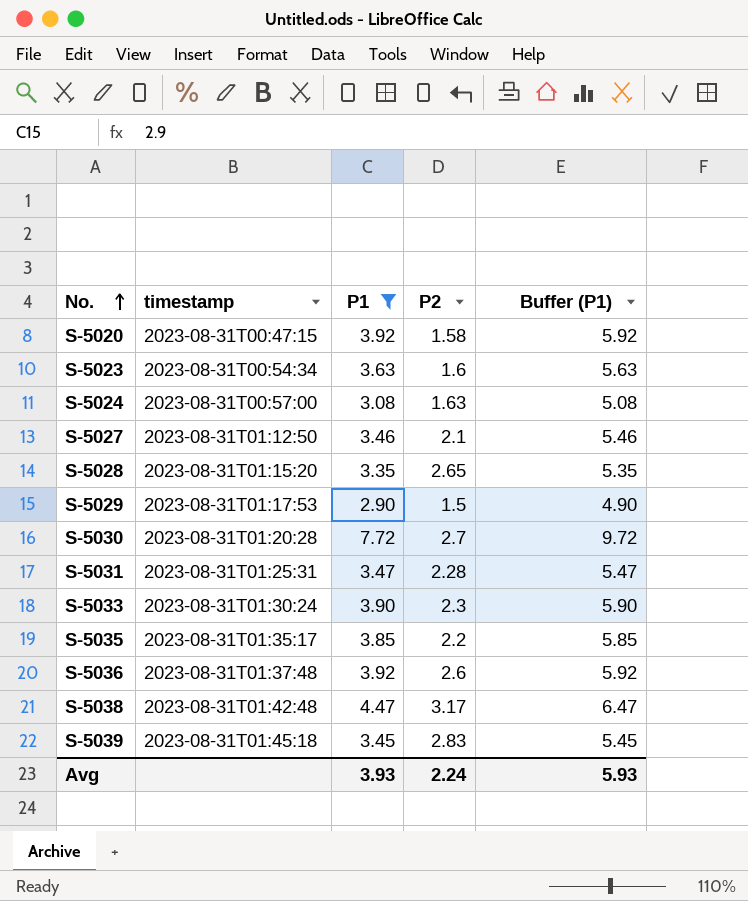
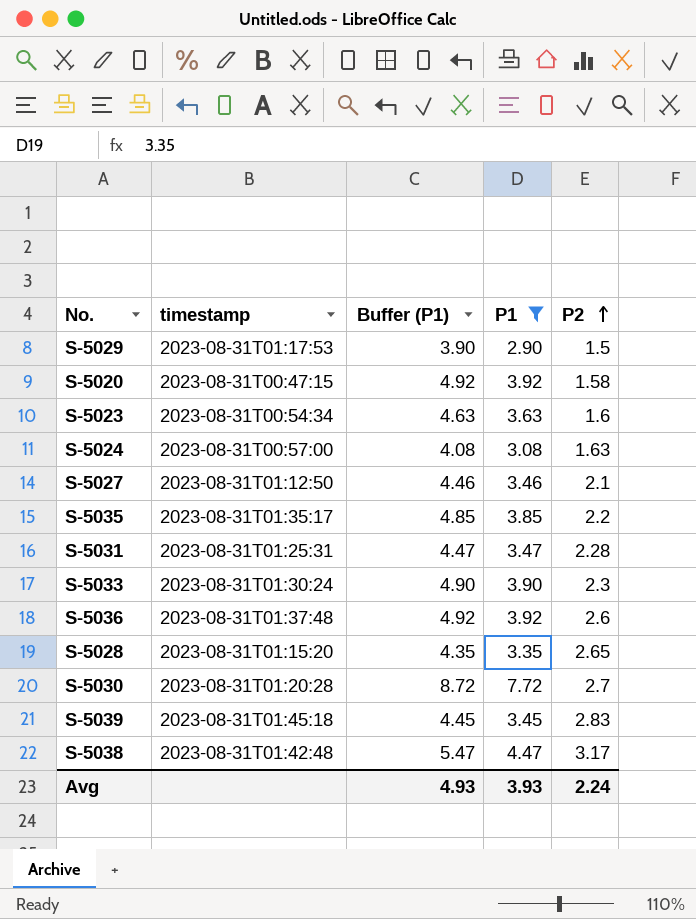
row order: No. ascending -> P2 ascending
column Buffer (P1) | formula: [P1] + 2 -> [P1] + 1
column Buffer (P1) | position: 5 -> 3
Avg | Buffer (P1): 5.93 -> 4.93

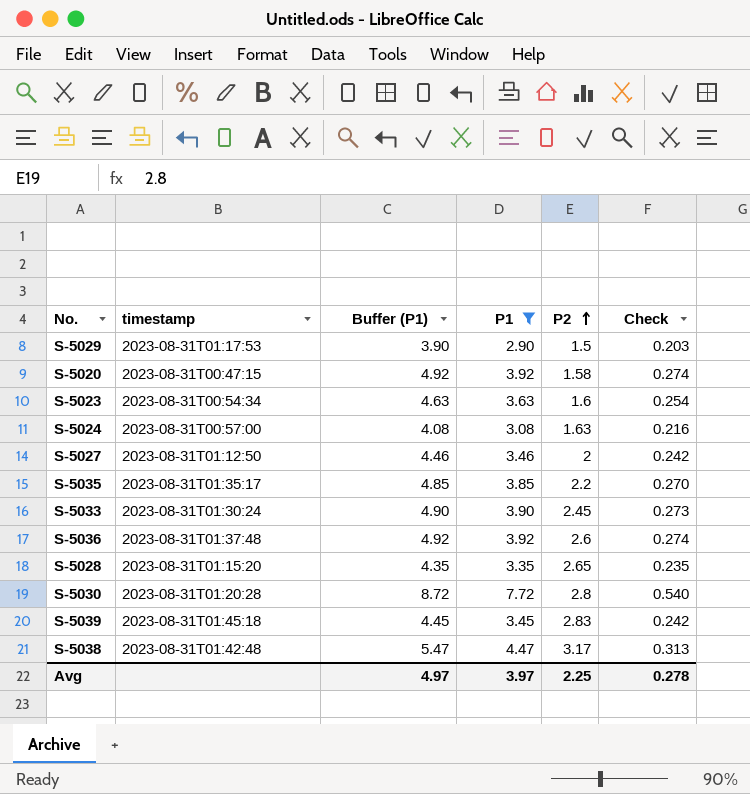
column Check | formula: none -> [P1] * 0.07
row S-5031: 2023-08-31T01:25:31 | 4.47 | 3.47 | 2.28 -> none
S-5027 | P2: 2.1 -> 2
S-5033 | P2: 2.3 -> 2.45
S-5030 | P2: 2.7 -> 2.8
Avg | Buffer (P1): 4.93 -> 4.97
Avg | P1: 3.93 -> 3.97
Avg | P2: 2.24 -> 2.25

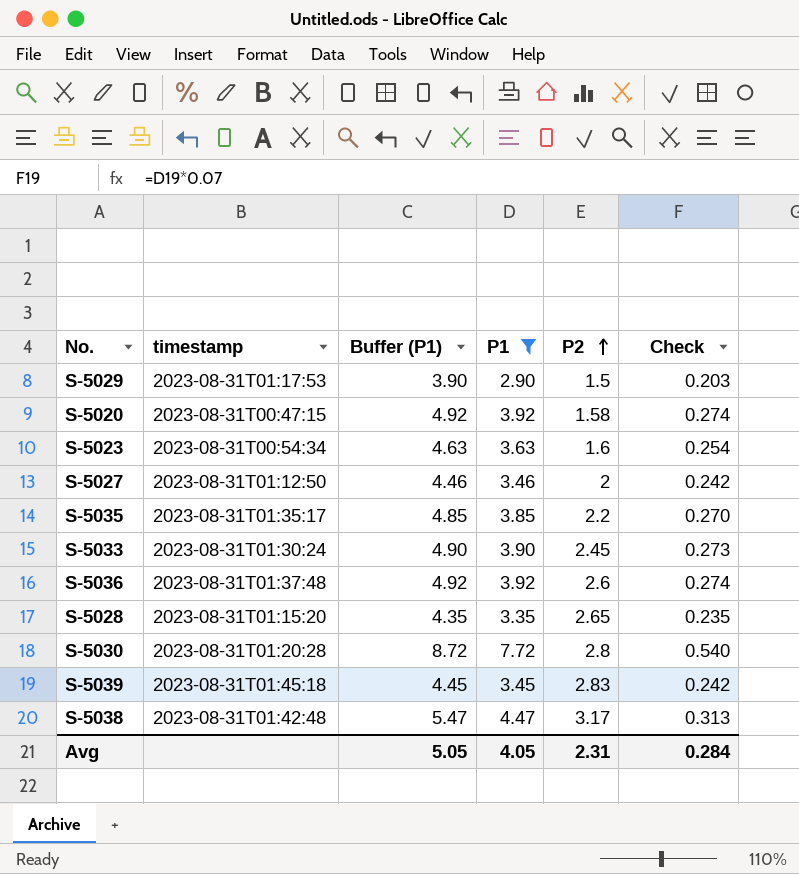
row S-5024: 2023-08-31T00:57:00 | 4.08 | 3.08 | 1.63 | 0.216 -> none
Avg | Buffer (P1): 4.97 -> 5.05
Avg | P1: 3.97 -> 4.05
Avg | P2: 2.25 -> 2.31
Avg | Check: 0.278 -> 0.284

